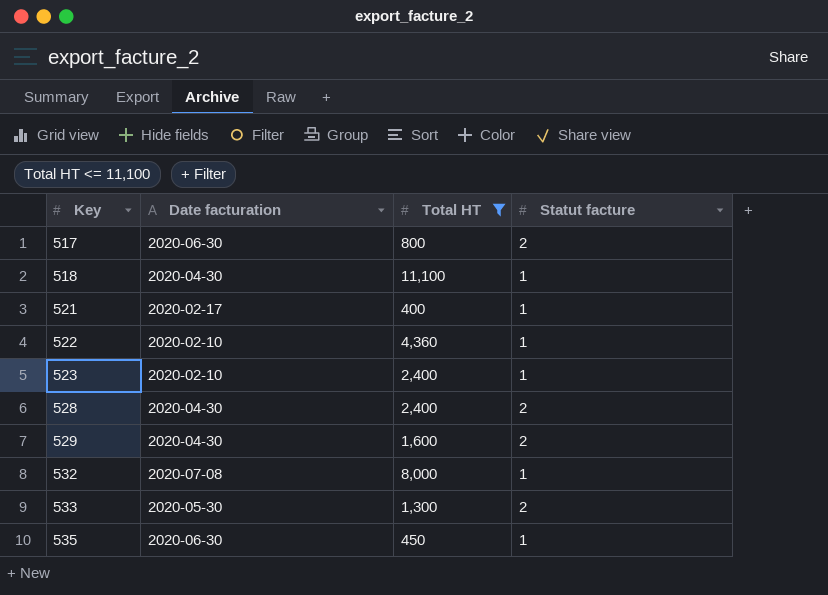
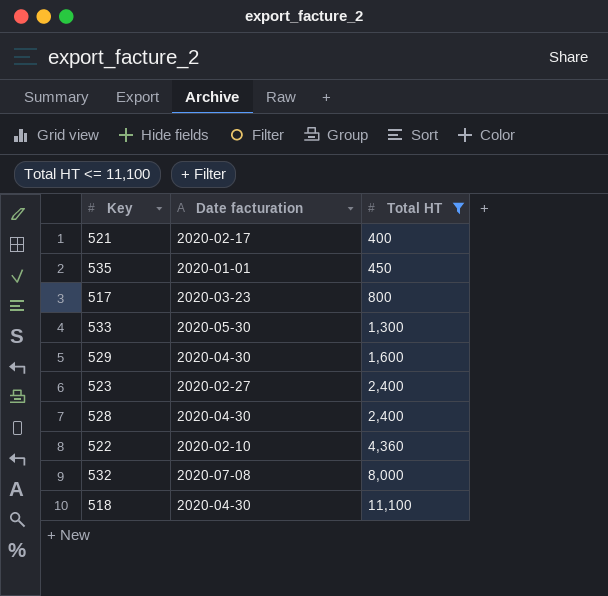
row order: Key ascending -> Total HT ascending
column Statut facture | position: 4 -> none
535 | Date facturation: 2020-06-30 -> 2020-01-01
517 | Date facturation: 2020-06-30 -> 2020-03-23
523 | Date facturation: 2020-02-10 -> 2020-02-27

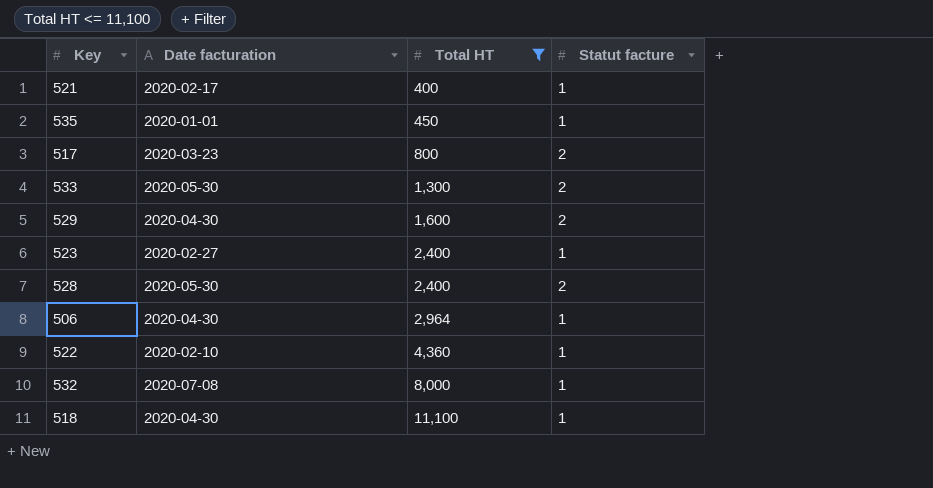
column Statut facture | position: none -> 4
528 | Date facturation: 2020-04-30 -> 2020-05-30
row 506: none -> 2020-04-30 | 2,964 | 1

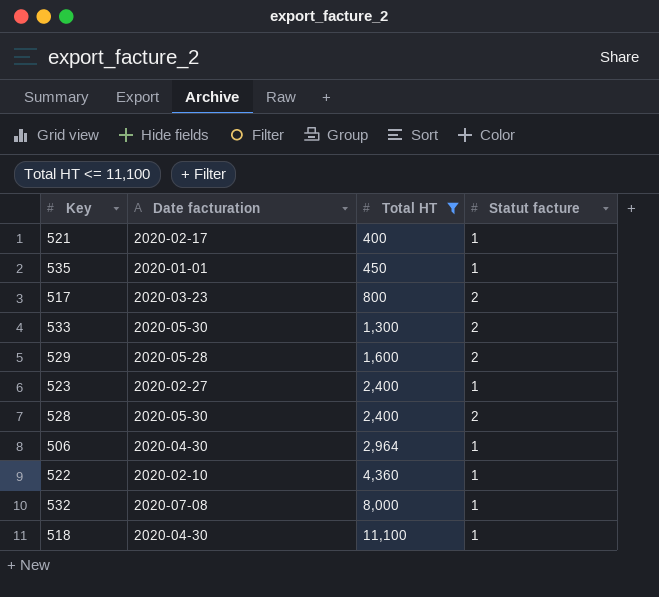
529 | Date facturation: 2020-04-30 -> 2020-05-28

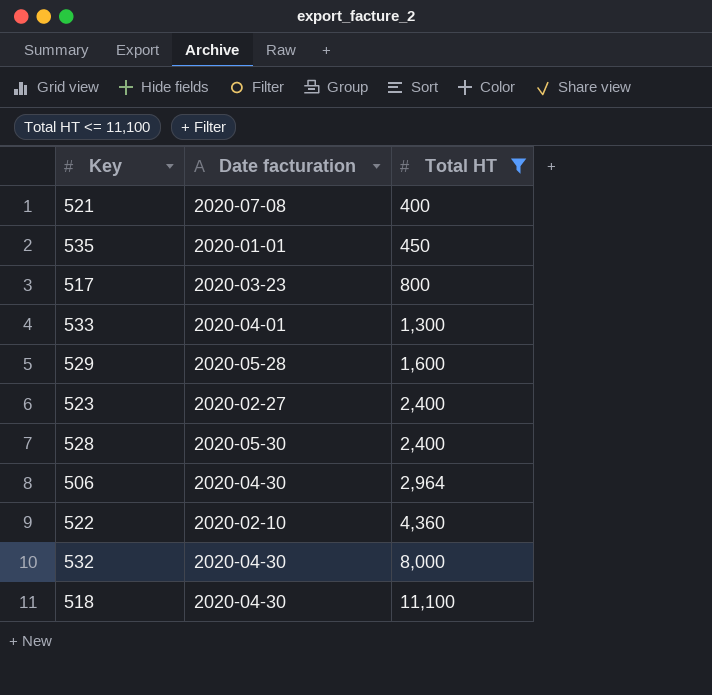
column Statut facture | position: 4 -> none
521 | Date facturation: 2020-02-17 -> 2020-07-08
533 | Date facturation: 2020-05-30 -> 2020-04-01
532 | Date facturation: 2020-07-08 -> 2020-04-30

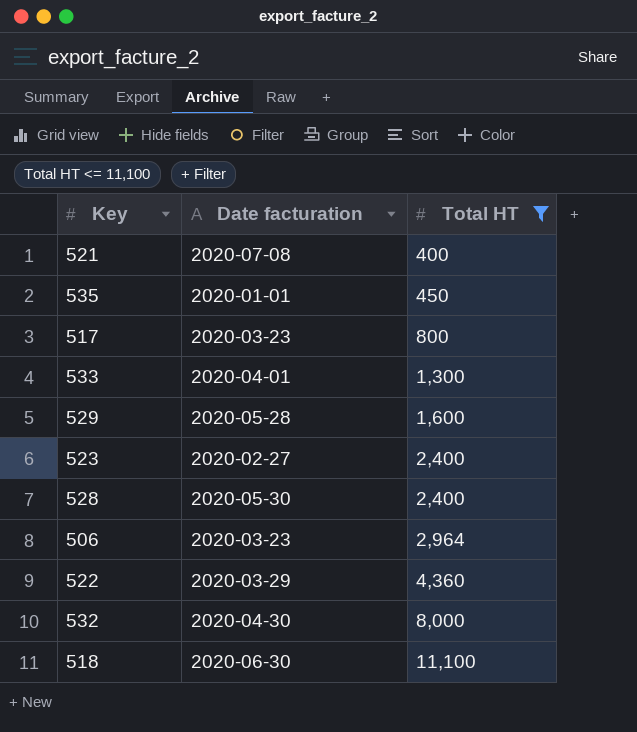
506 | Date facturation: 2020-04-30 -> 2020-03-23
522 | Date facturation: 2020-02-10 -> 2020-03-29
518 | Date facturation: 2020-04-30 -> 2020-06-30

